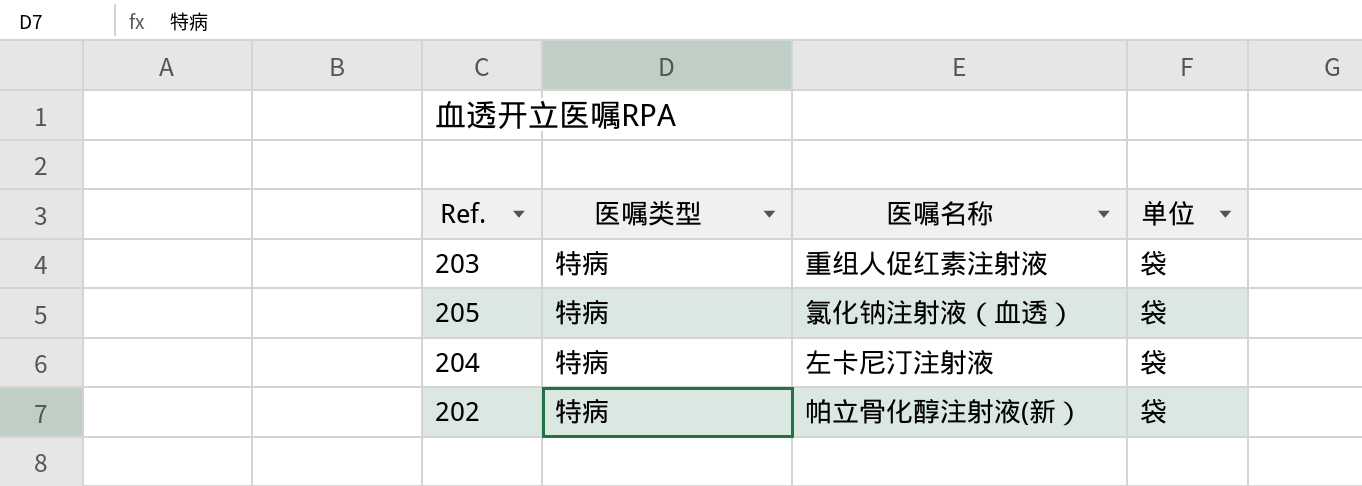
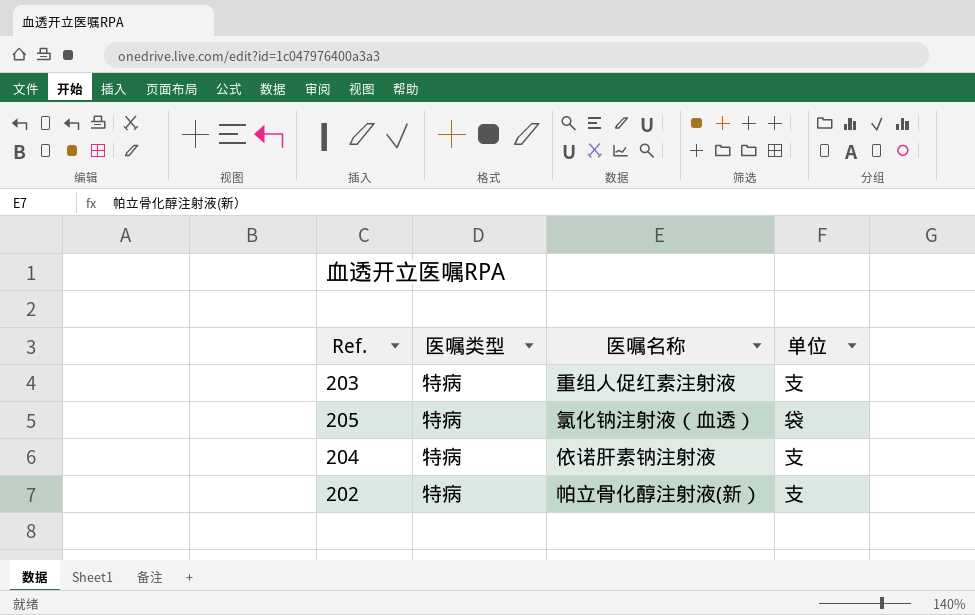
203 | 单位: 袋 -> 支
204 | 医嘱名称: 左卡尼汀注射液 -> 依诺肝素钠注射液
204 | 单位: 袋 -> 支
202 | 单位: 袋 -> 支

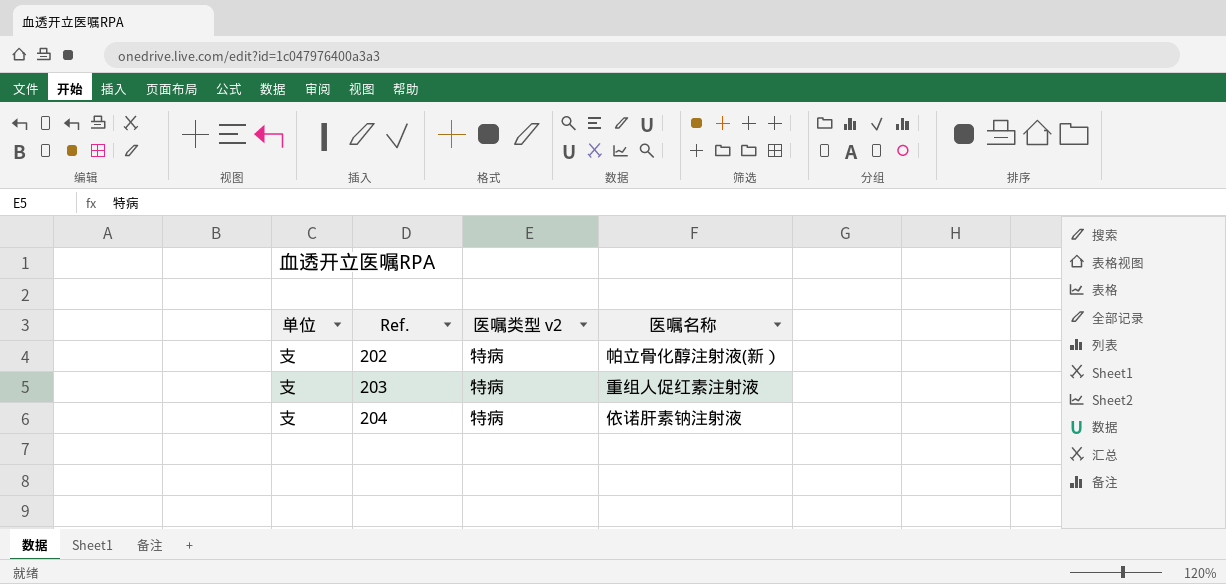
row order: none -> Ref. ascending
column 单位 | position: 4 -> 1
column name: 医嘱类型 -> 医嘱类型 v2
row 205: 特病 | 氯化钠注射液（血透） | 袋 -> none

